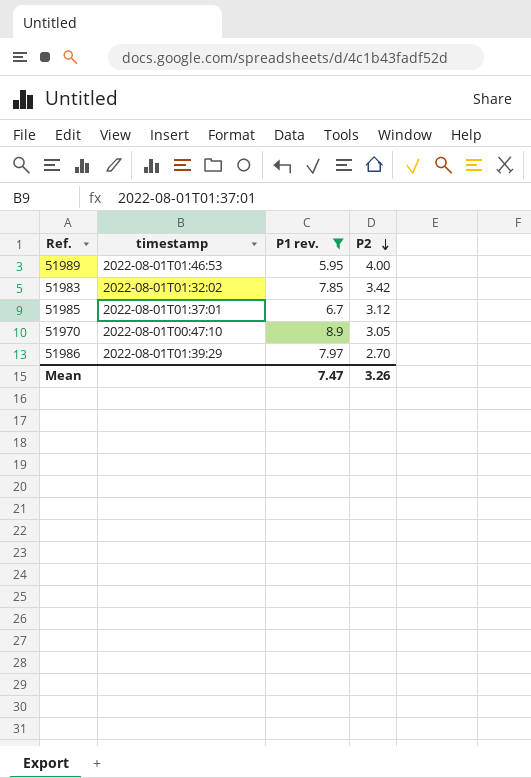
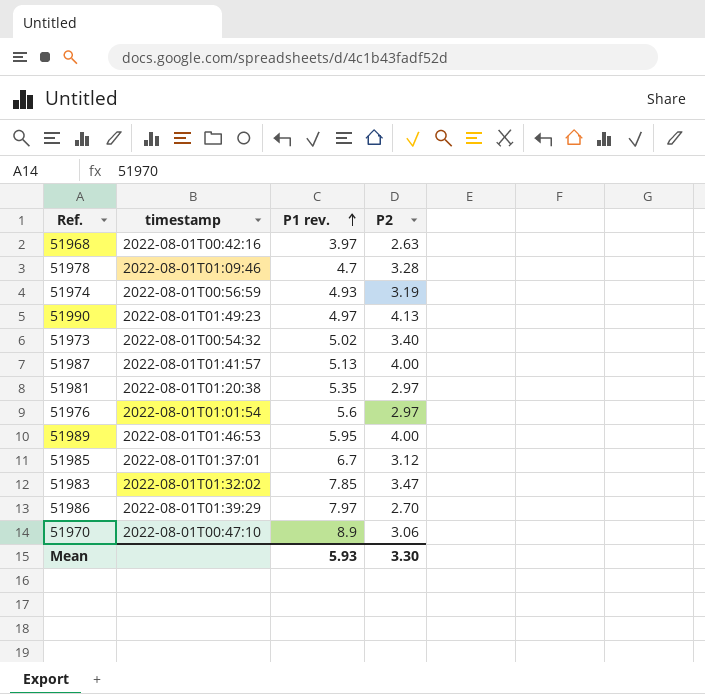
filter: P1 rev. >= 5.95 -> none
row order: P2 descending -> P1 rev. ascending
51983 | P2: 3.42 -> 3.47
51970 | P2: 3.05 -> 3.06
Mean | P1 rev.: 7.47 -> 5.93
Mean | P2: 3.26 -> 3.30

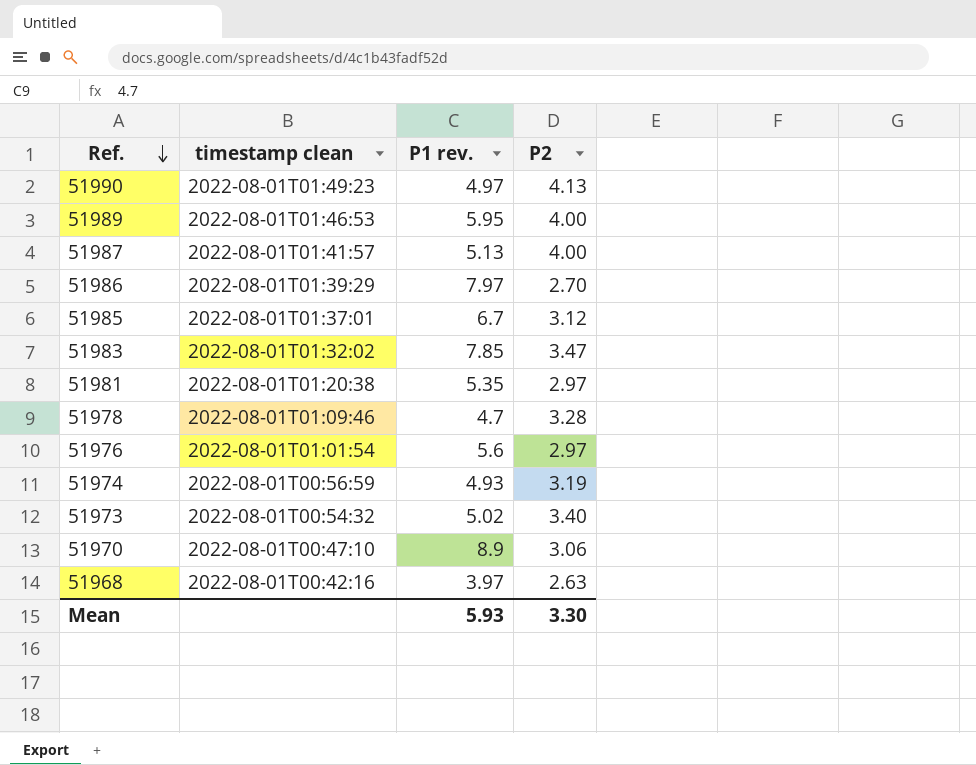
row order: P1 rev. ascending -> Ref. descending
column name: timestamp -> timestamp clean

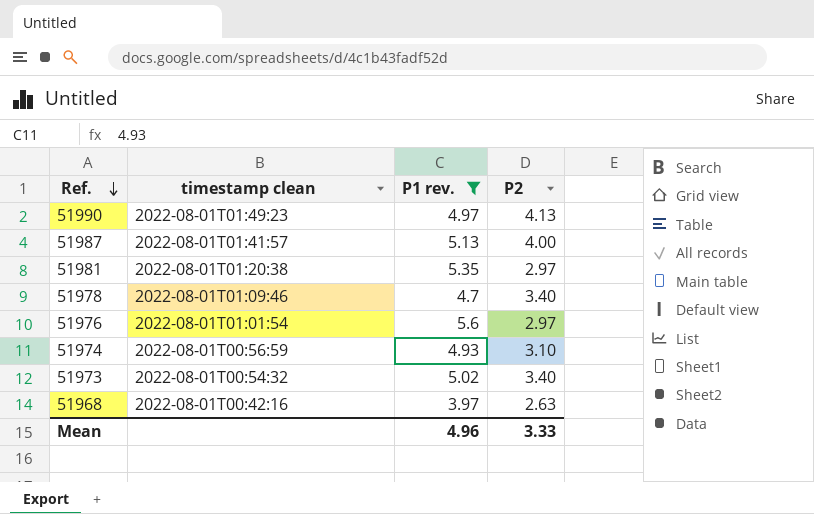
filter: none -> P1 rev. <= 5.6
51978 | P2: 3.28 -> 3.40
51974 | P2: 3.19 -> 3.10
Mean | P1 rev.: 5.93 -> 4.96
Mean | P2: 3.30 -> 3.33

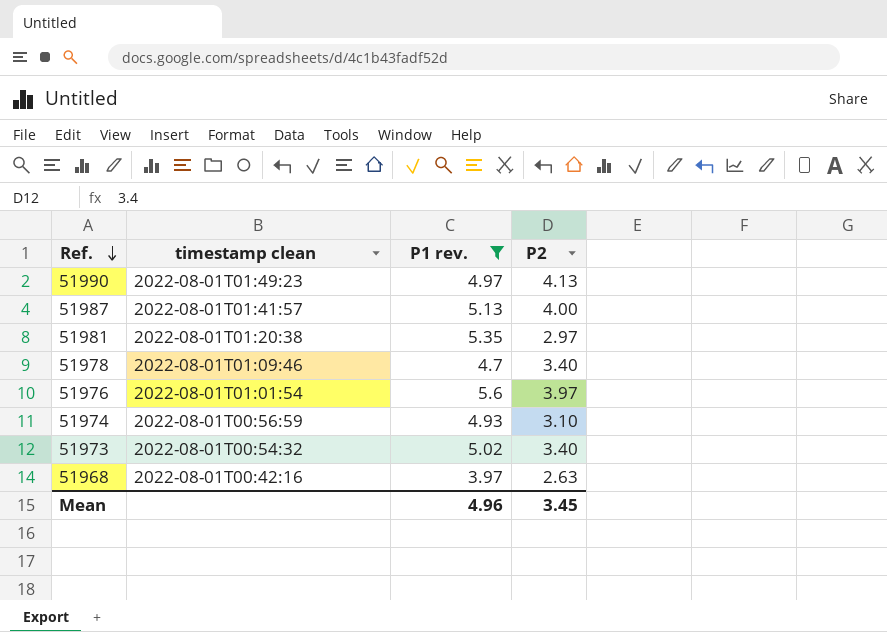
51976 | P2: 2.97 -> 3.97
Mean | P2: 3.33 -> 3.45

